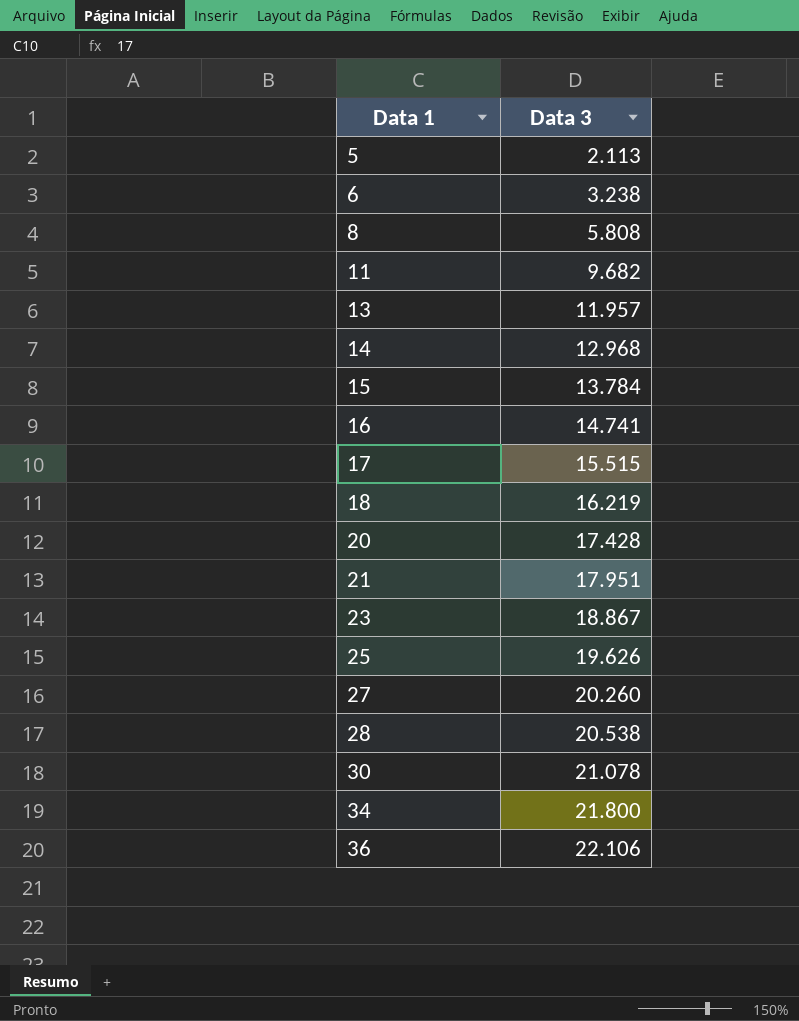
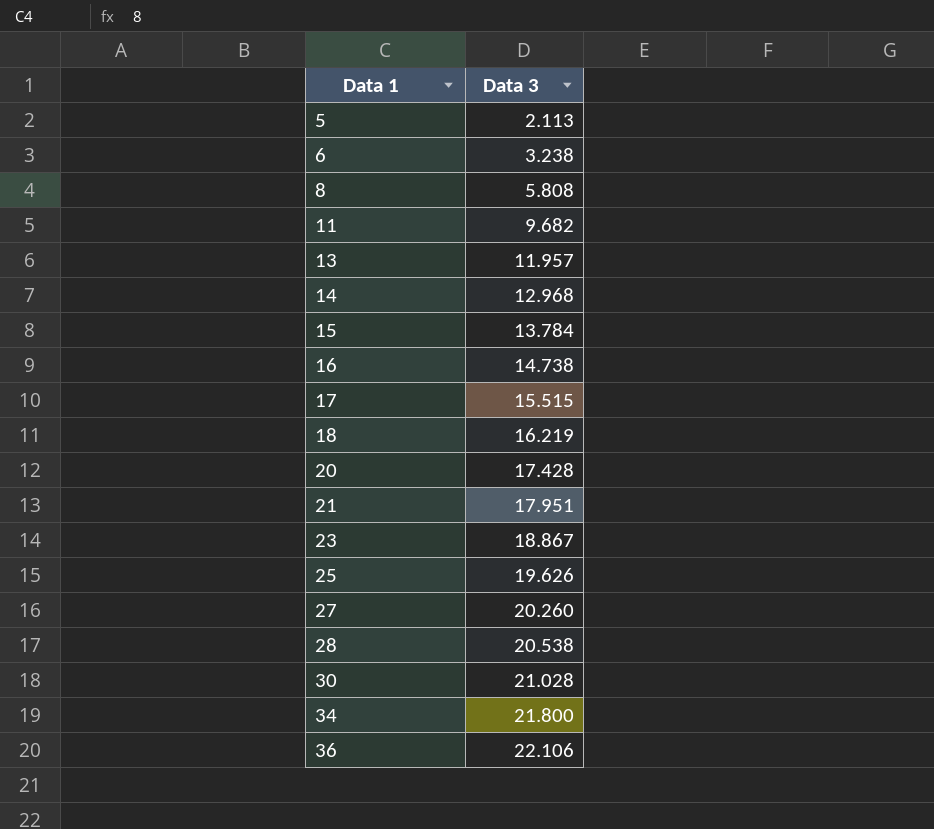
16 | Data 3: 14.741 -> 14.738
30 | Data 3: 21.078 -> 21.028

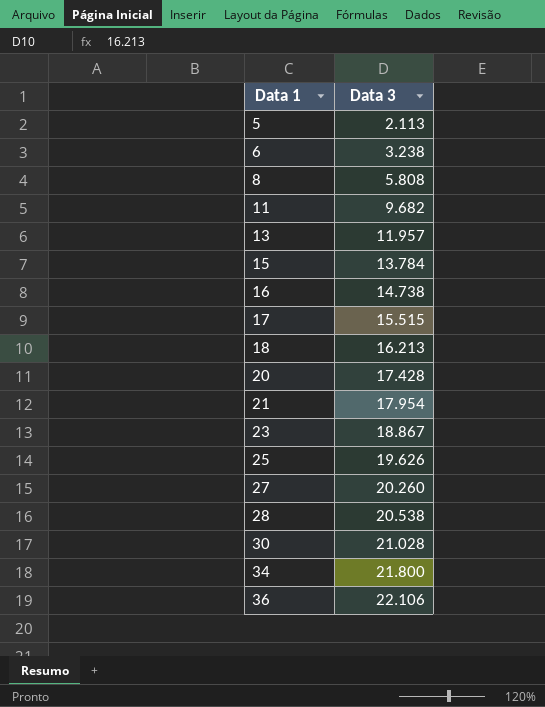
row 14: 12.968 -> none
18 | Data 3: 16.219 -> 16.213
21 | Data 3: 17.951 -> 17.954

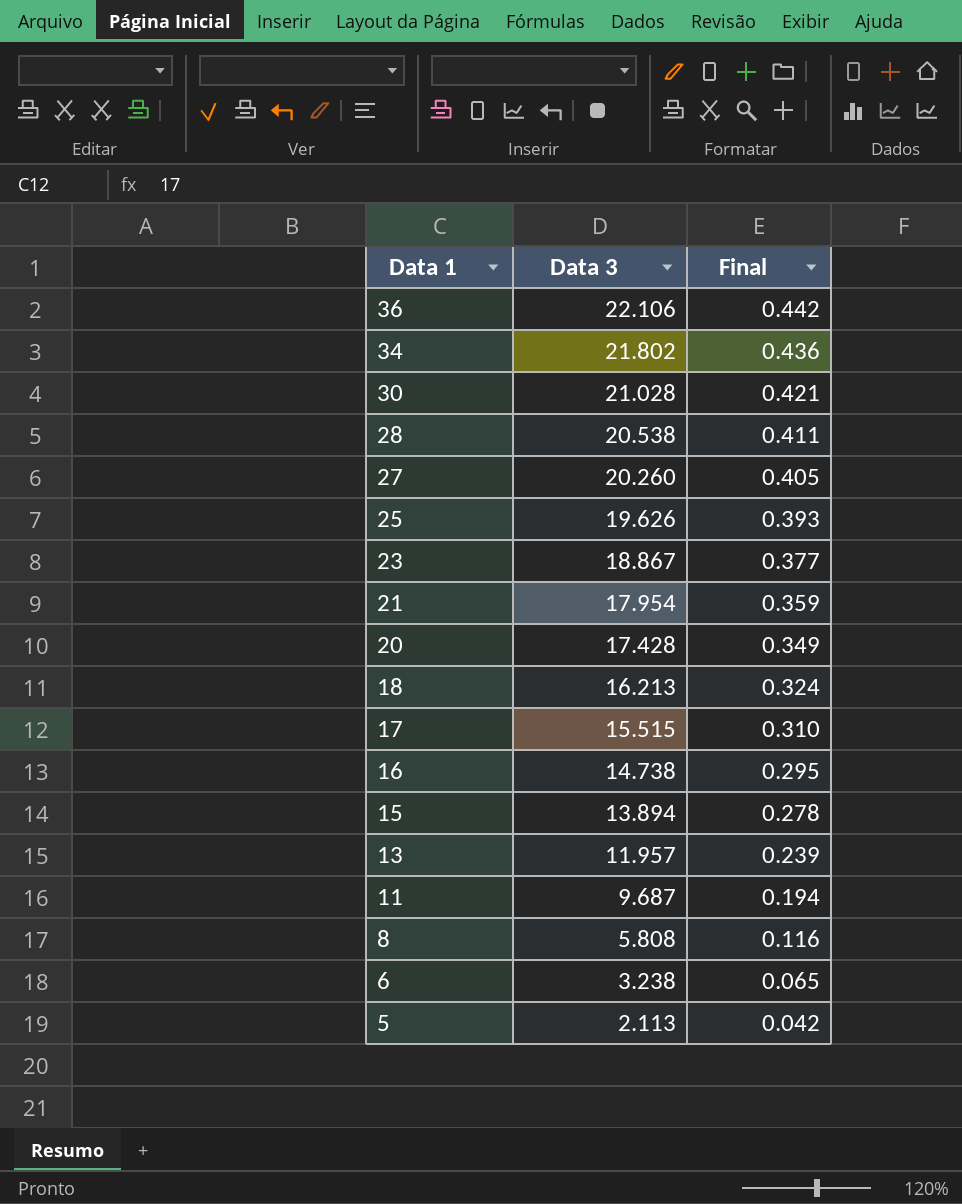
row order: Data 1 ascending -> Data 1 descending
column Final | formula: none -> [Data 3] * 0.02
34 | Data 3: 21.800 -> 21.802
15 | Data 3: 13.784 -> 13.894
11 | Data 3: 9.682 -> 9.687

